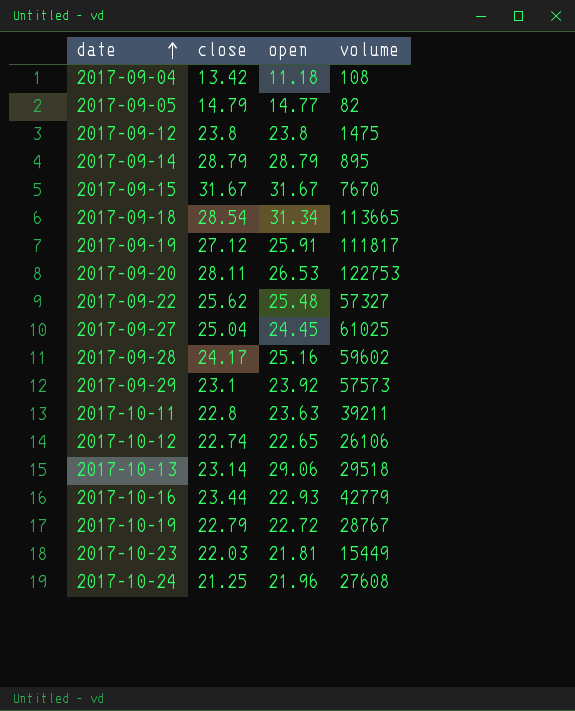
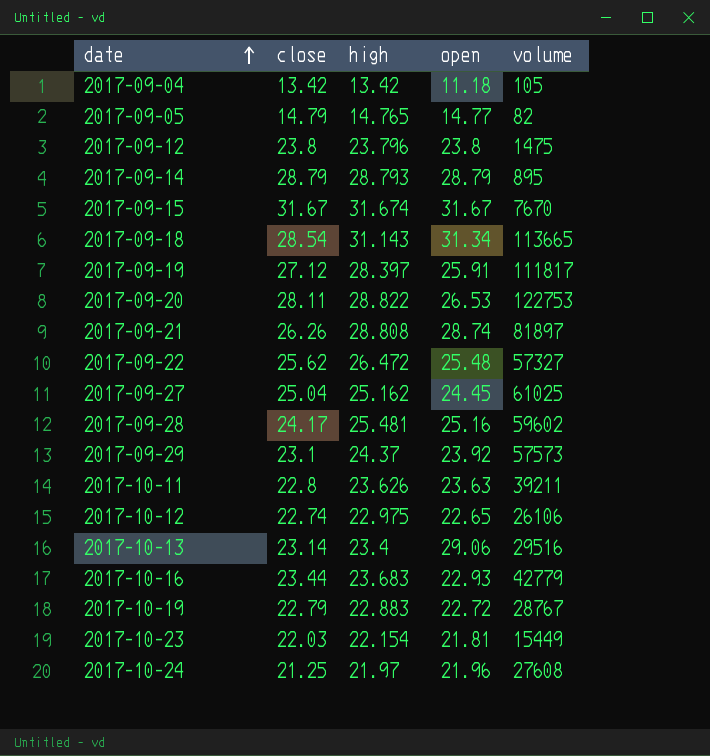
column high | position: none -> 3
2017-09-04 | volume: 108 -> 105
row 2017-09-21: none -> 26.26 | 28.808 | 28.74 | 81897
2017-10-13 | volume: 29518 -> 29516

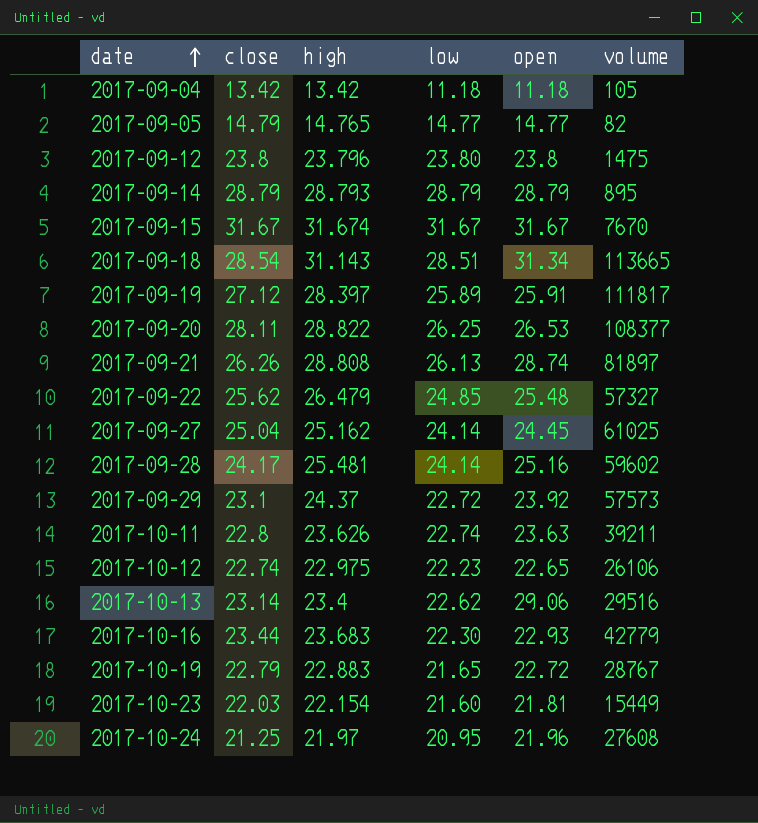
column low | position: none -> 4
2017-09-20 | volume: 122753 -> 108377
2017-09-22 | high: 26.472 -> 26.479

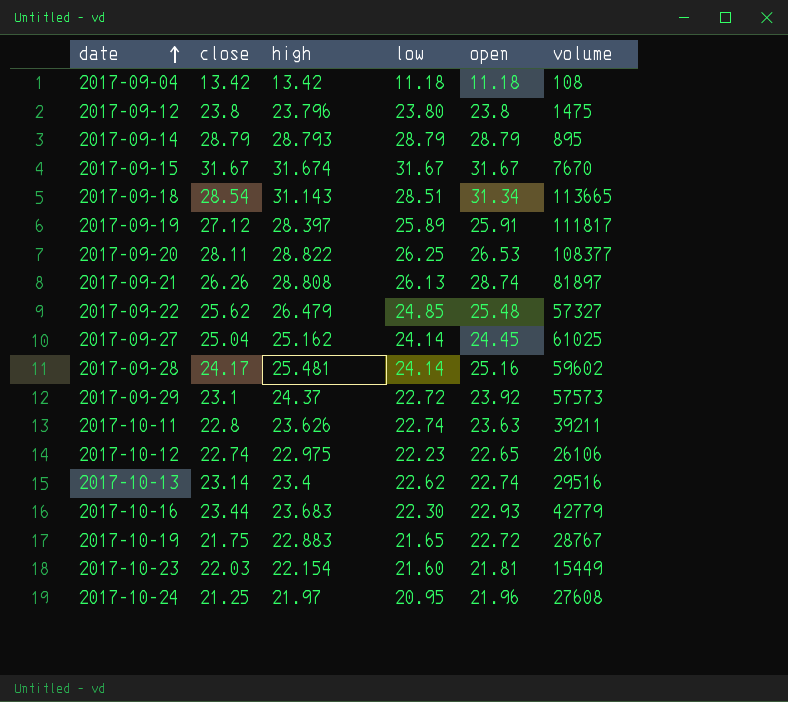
row 2017-09-05: 14.79 | 14.765 | 14.77 | 14.77 | 82 -> none
2017-09-04 | volume: 105 -> 108
2017-10-13 | open: 29.06 -> 22.74
2017-10-19 | close: 22.79 -> 21.75

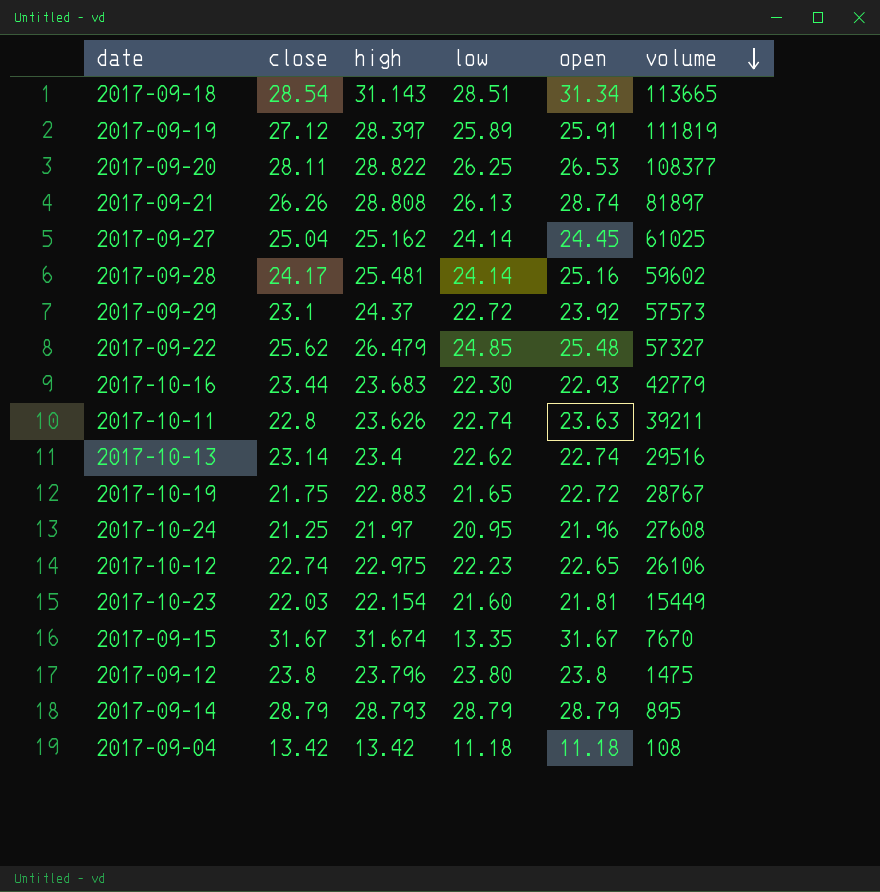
row order: date ascending -> volume descending
2017-09-19 | volume: 111817 -> 111819
2017-09-15 | low: 31.67 -> 13.35

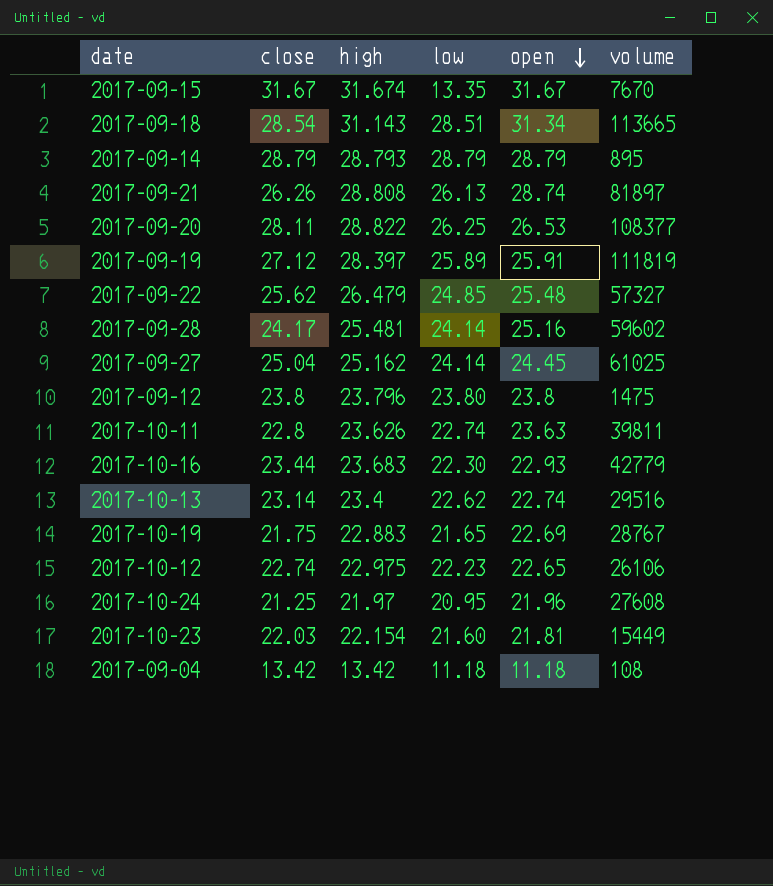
row order: volume descending -> open descending
row 2017-09-29: 23.1 | 24.37 | 22.72 | 23.92 | 57573 -> none
2017-10-11 | volume: 39211 -> 39811
2017-10-19 | open: 22.72 -> 22.69

